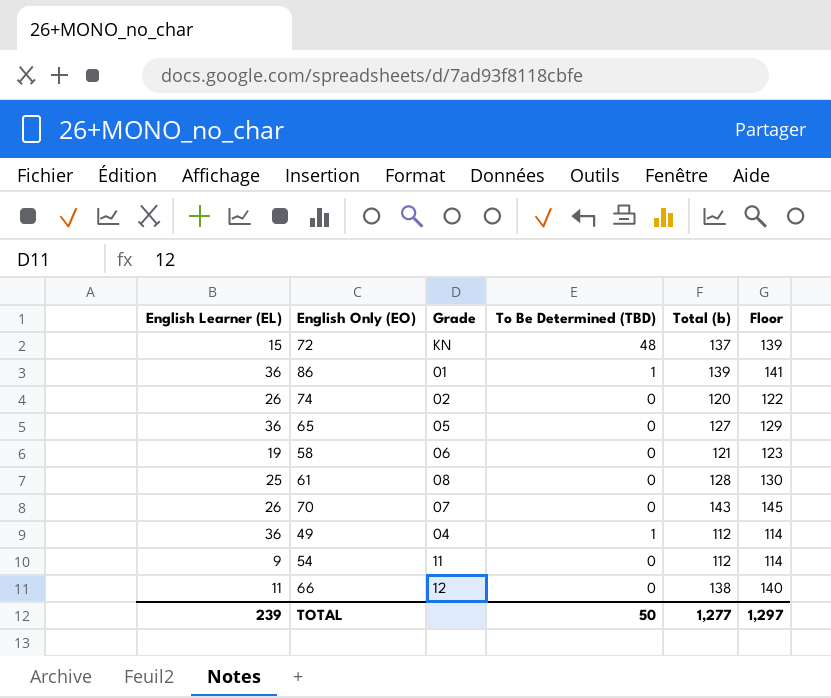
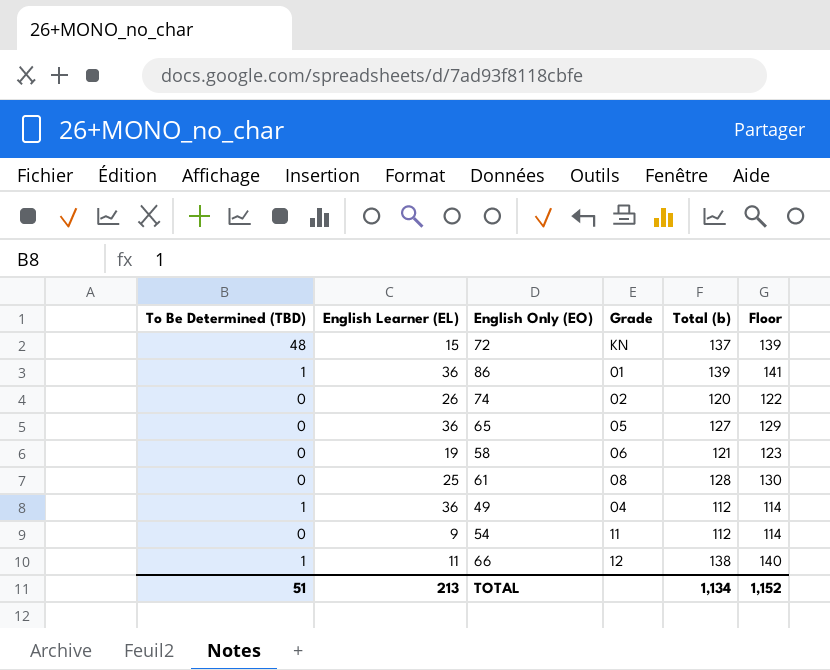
column To Be Determined (TBD) | position: 4 -> 1
row 70: 26 | 07 | 0 | 143 | 145 -> none
66 | To Be Determined (TBD): 0 -> 1
TOTAL | To Be Determined (TBD): 50 -> 51
TOTAL | English Learner (EL): 239 -> 213
TOTAL | Total (b): 1,277 -> 1,134
TOTAL | Floor: 1,297 -> 1,152

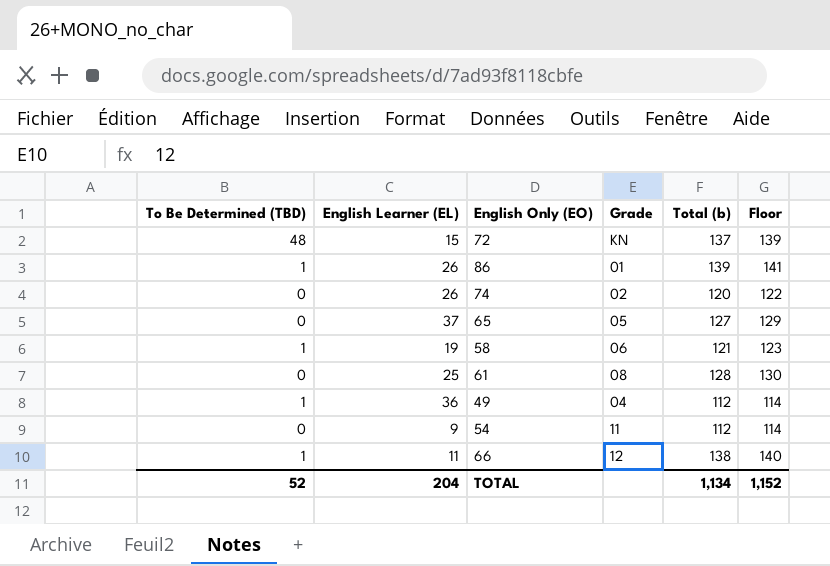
86 | English Learner (EL): 36 -> 26
65 | English Learner (EL): 36 -> 37
58 | To Be Determined (TBD): 0 -> 1
TOTAL | To Be Determined (TBD): 51 -> 52
TOTAL | English Learner (EL): 213 -> 204

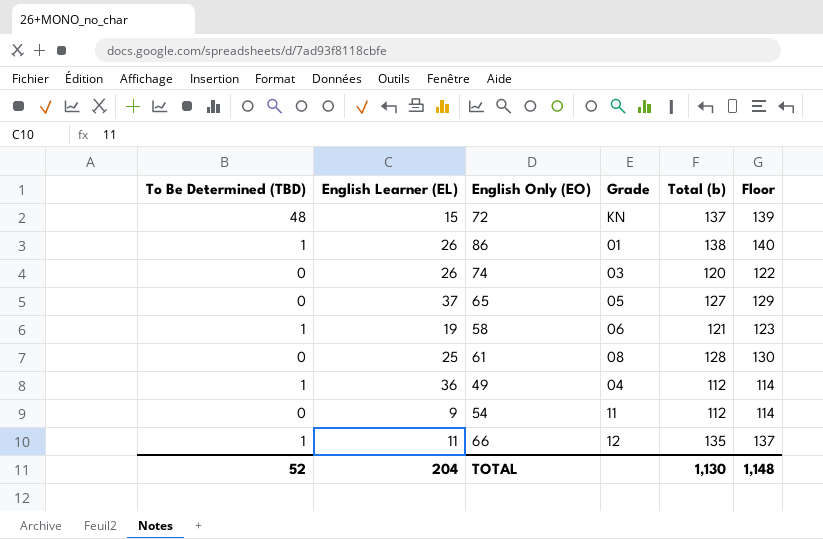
86 | Total (b): 139 -> 138
86 | Floor: 141 -> 140
74 | Grade: 02 -> 03
66 | Total (b): 138 -> 135
66 | Floor: 140 -> 137
TOTAL | Total (b): 1,134 -> 1,130
TOTAL | Floor: 1,152 -> 1,148

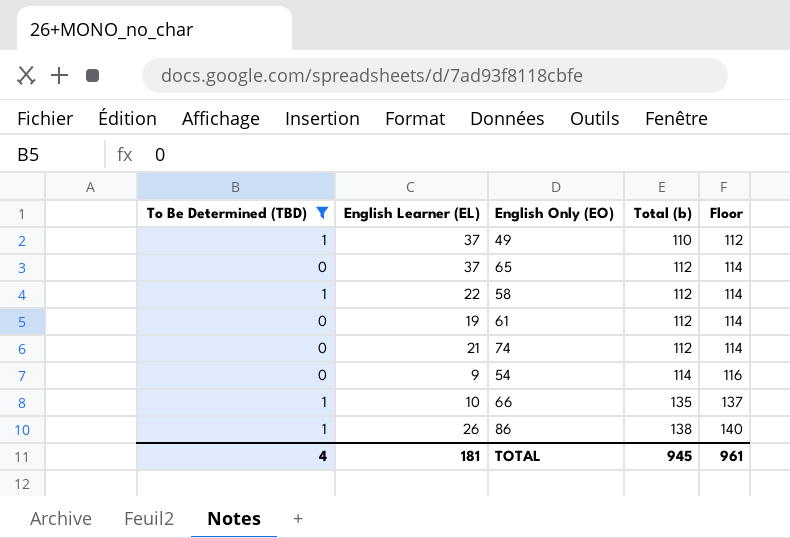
filter: none -> To Be Determined (TBD) != 48
row order: none -> Total (b) ascending
column Grade | position: 4 -> none
49 | English Learner (EL): 36 -> 37
49 | Total (b): 112 -> 110
49 | Floor: 114 -> 112
65 | Total (b): 127 -> 112
65 | Floor: 129 -> 114
58 | English Learner (EL): 19 -> 22
58 | Total (b): 121 -> 112
58 | Floor: 123 -> 114
61 | English Learner (EL): 25 -> 19
61 | Total (b): 128 -> 112
61 | Floor: 130 -> 114
74 | English Learner (EL): 26 -> 21
74 | Total (b): 120 -> 112
74 | Floor: 122 -> 114
54 | Total (b): 112 -> 114
54 | Floor: 114 -> 116
66 | English Learner (EL): 11 -> 10
TOTAL | To Be Determined (TBD): 52 -> 4
TOTAL | English Learner (EL): 204 -> 181
TOTAL | Total (b): 1,130 -> 945
TOTAL | Floor: 1,148 -> 961

